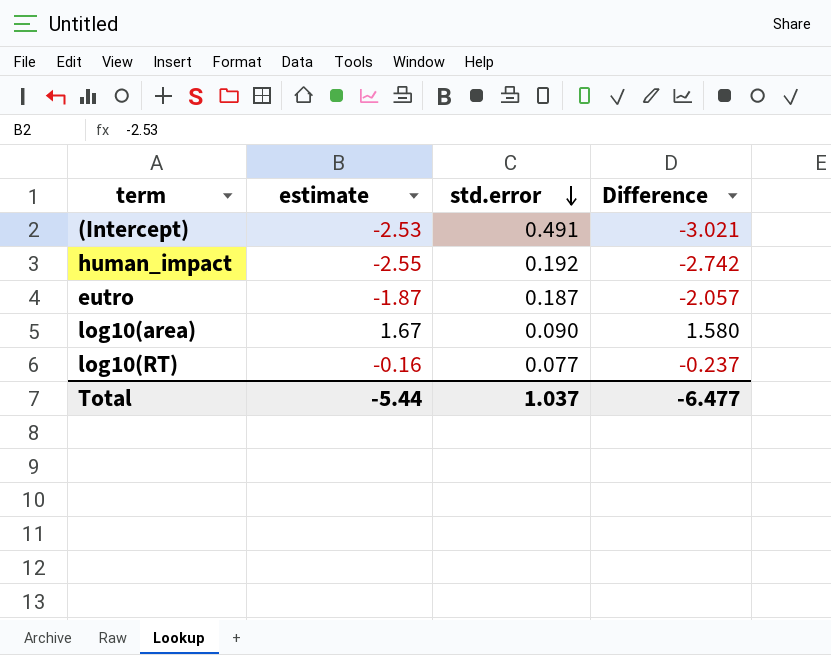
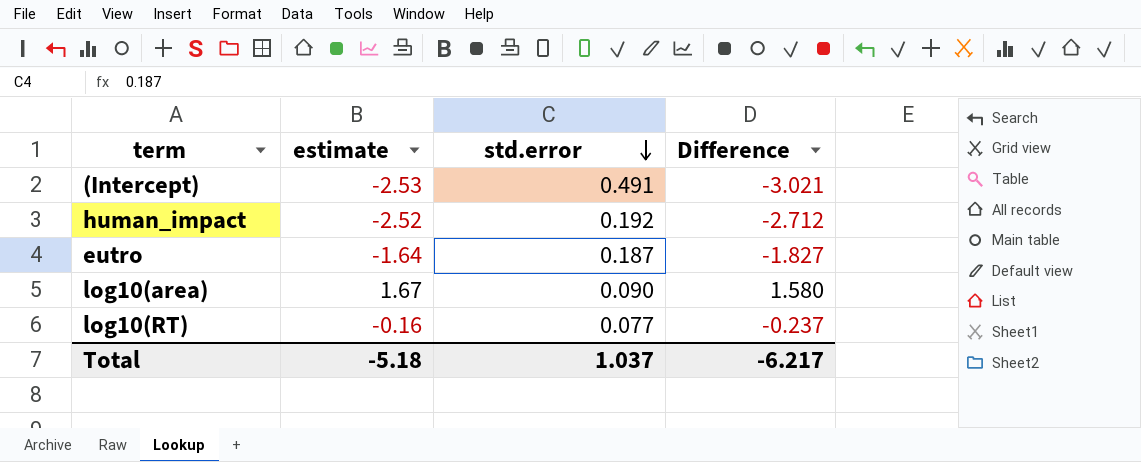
human_impact | estimate: -2.55 -> -2.52
human_impact | Difference: -2.742 -> -2.712
eutro | estimate: -1.87 -> -1.64
eutro | Difference: -2.057 -> -1.827
Total | estimate: -5.44 -> -5.18
Total | Difference: -6.477 -> -6.217

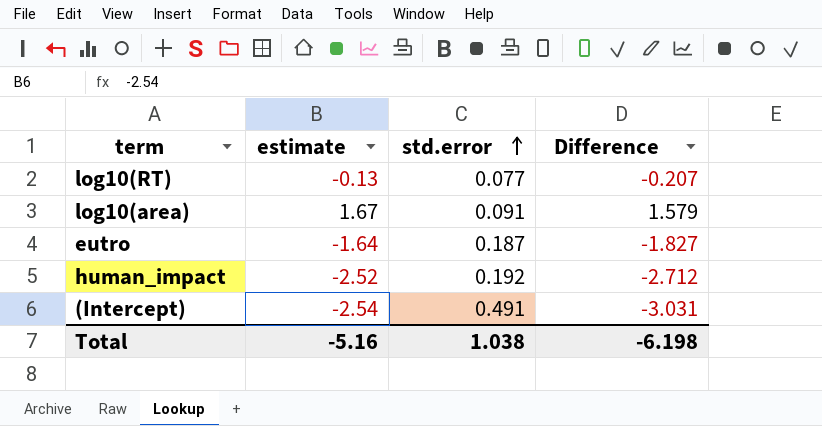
row order: std.error descending -> std.error ascending
log10(RT) | estimate: -0.16 -> -0.13
log10(RT) | Difference: -0.237 -> -0.207
log10(area) | std.error: 0.090 -> 0.091
log10(area) | Difference: 1.580 -> 1.579
(Intercept) | estimate: -2.53 -> -2.54
(Intercept) | Difference: -3.021 -> -3.031
Total | estimate: -5.18 -> -5.16
Total | std.error: 1.037 -> 1.038
Total | Difference: -6.217 -> -6.198

